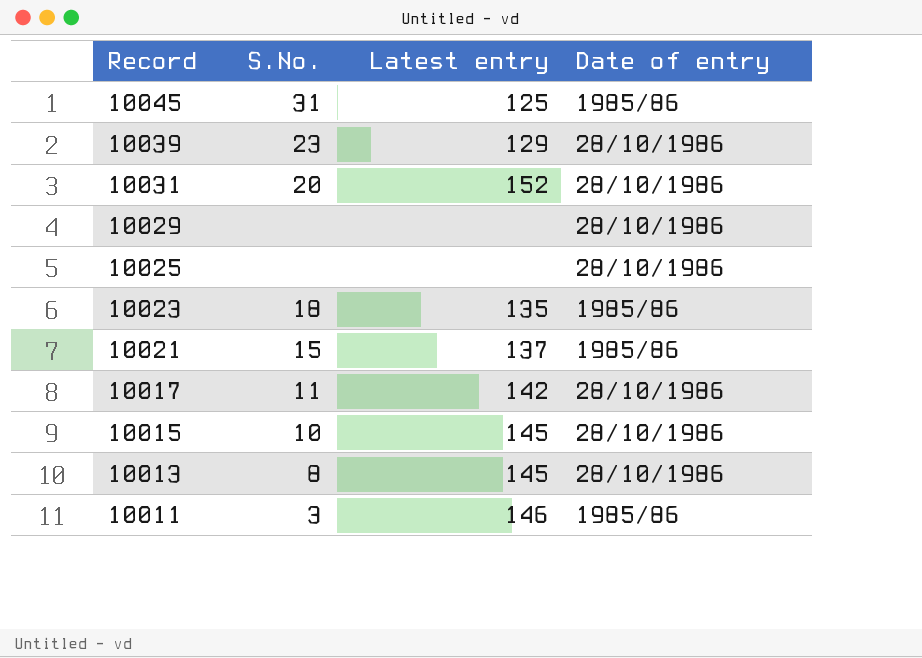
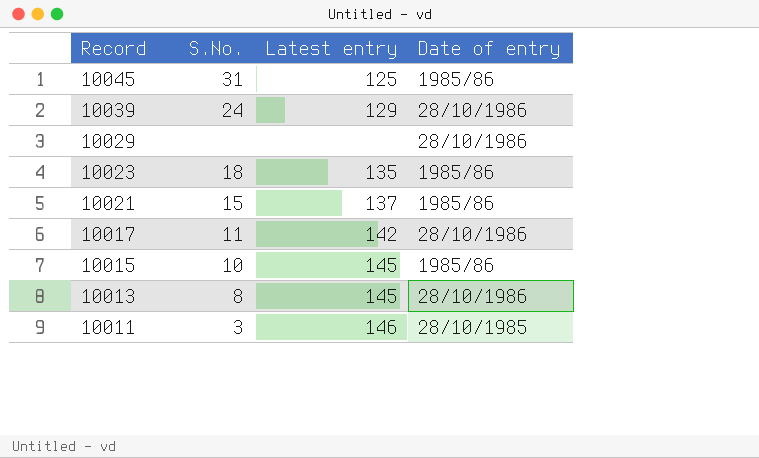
row 10031: 20 | 152 | 28/10/1986 -> none
row 10025: none | none | 28/10/1986 -> none
10039 | S.No.: 23 -> 24
10015 | Date of entry: 28/10/1986 -> 1985/86
10011 | Date of entry: 1985/86 -> 28/10/1985

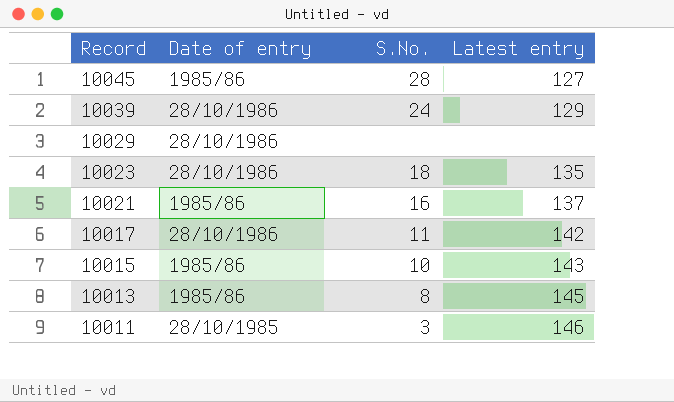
column Date of entry | position: 4 -> 2
10045 | S.No.: 31 -> 28
10045 | Latest entry: 125 -> 127
10023 | Date of entry: 1985/86 -> 28/10/1986
10021 | S.No.: 15 -> 16
10015 | Latest entry: 145 -> 143
10013 | Date of entry: 28/10/1986 -> 1985/86

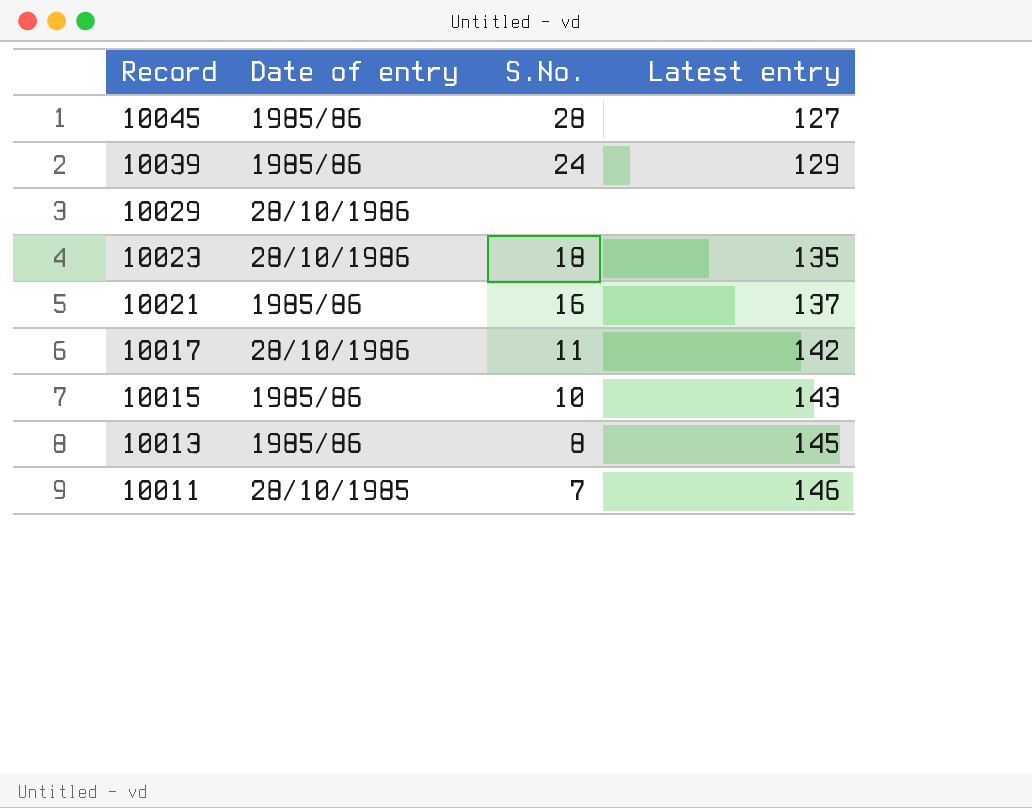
10039 | Date of entry: 28/10/1986 -> 1985/86
10011 | S.No.: 3 -> 7

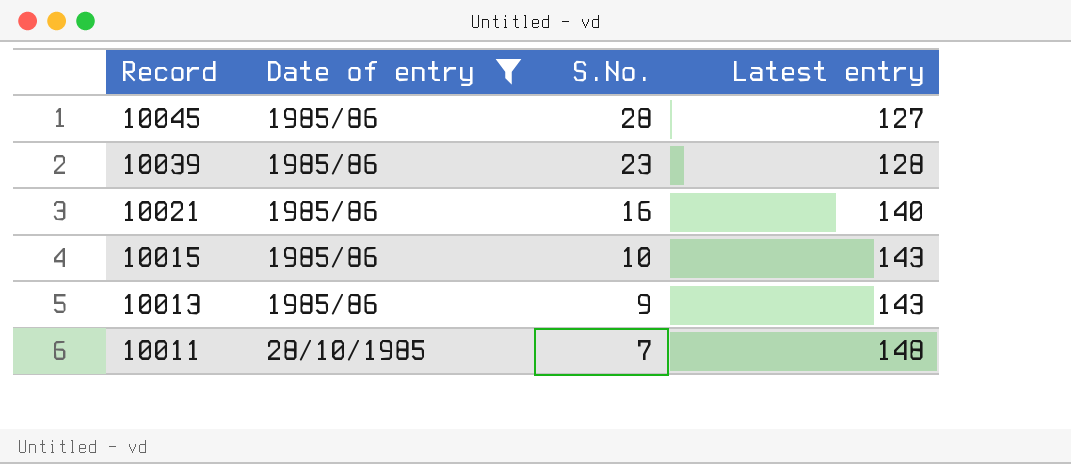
filter: none -> Date of entry != 28/10/1986
10039 | S.No.: 24 -> 23
10039 | Latest entry: 129 -> 128
10021 | Latest entry: 137 -> 140
10013 | S.No.: 8 -> 9
10013 | Latest entry: 145 -> 143
10011 | Latest entry: 146 -> 148

